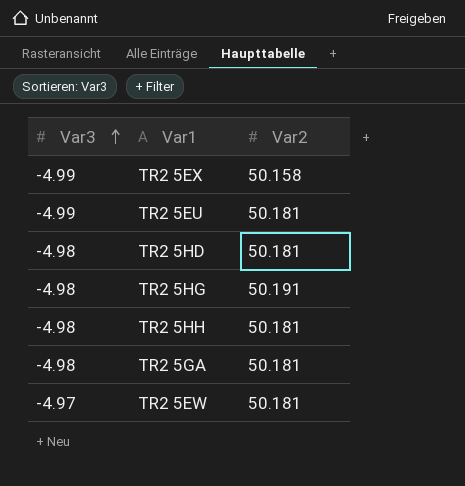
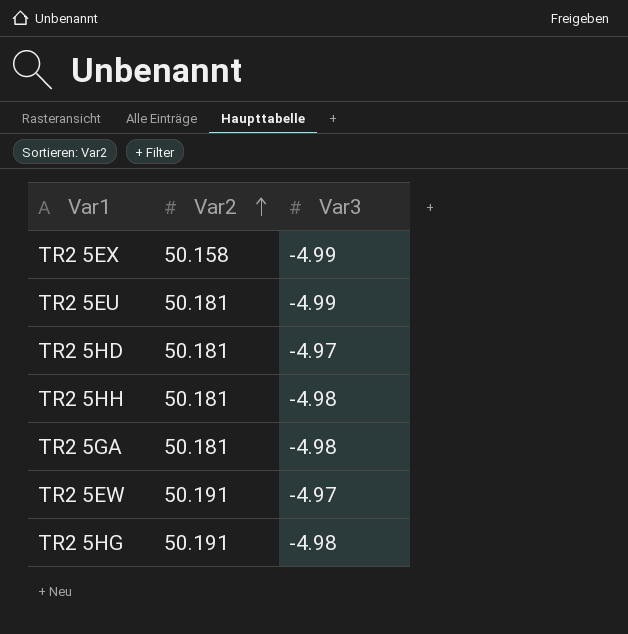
row order: Var3 ascending -> Var2 ascending
column Var3 | position: 1 -> 3
TR2 5HD | Var3: -4.98 -> -4.97
TR2 5EW | Var2: 50.181 -> 50.191

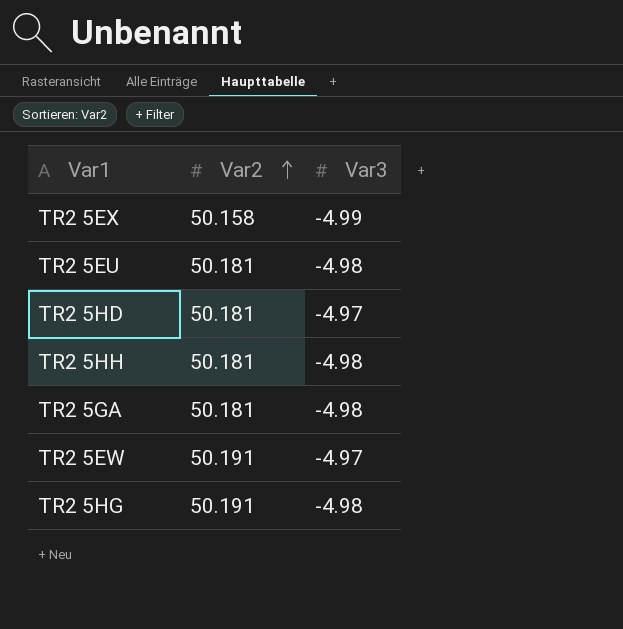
TR2 5EU | Var3: -4.99 -> -4.98

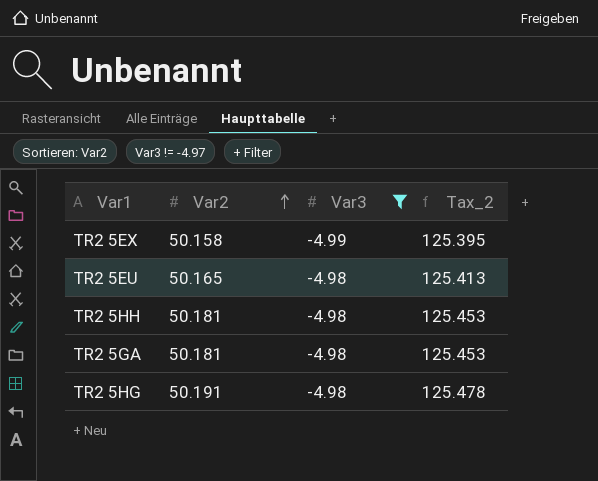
filter: none -> Var3 != -4.97
column Tax_2 | formula: none -> [Var2] * 2.5
TR2 5EU | Var2: 50.181 -> 50.165

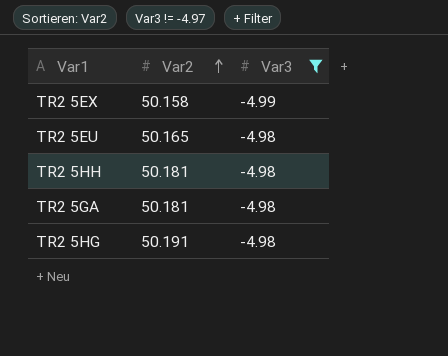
column Tax_2 | formula: [Var2] * 2.5 -> none

